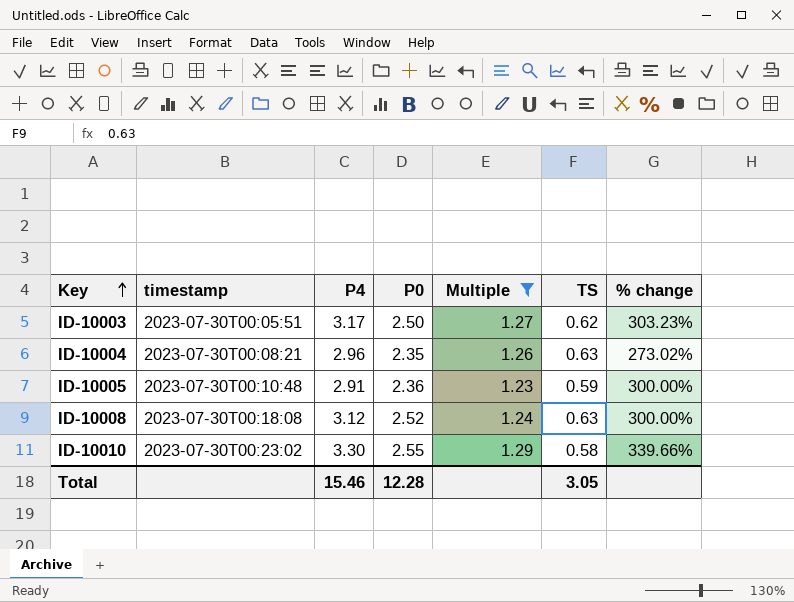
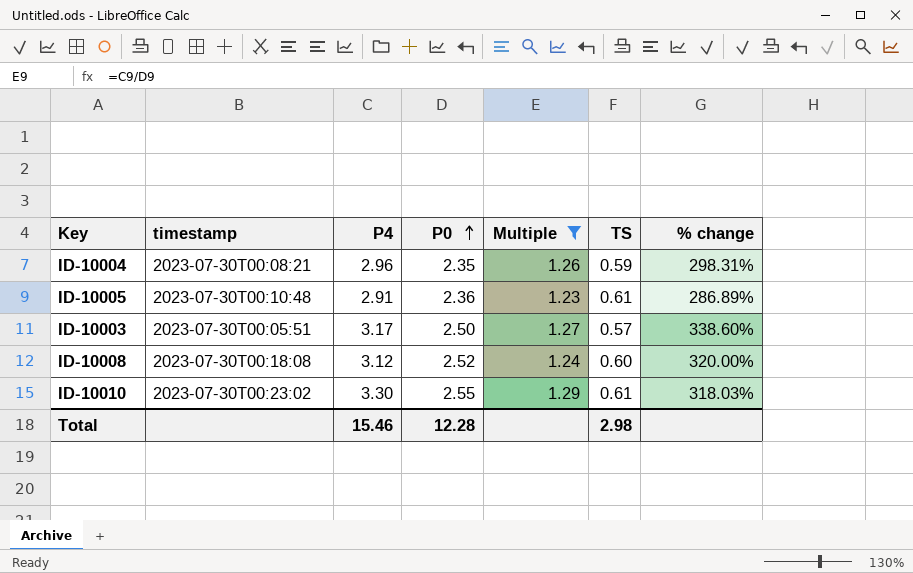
row order: Key ascending -> P0 ascending
ID-10004 | TS: 0.63 -> 0.59
ID-10004 | % change: 273.02% -> 298.31%
ID-10005 | TS: 0.59 -> 0.61
ID-10005 | % change: 300.00% -> 286.89%
ID-10003 | TS: 0.62 -> 0.57
ID-10003 | % change: 303.23% -> 338.60%
ID-10008 | TS: 0.63 -> 0.60
ID-10008 | % change: 300.00% -> 320.00%
ID-10010 | TS: 0.58 -> 0.61
ID-10010 | % change: 339.66% -> 318.03%
Total | TS: 3.05 -> 2.98

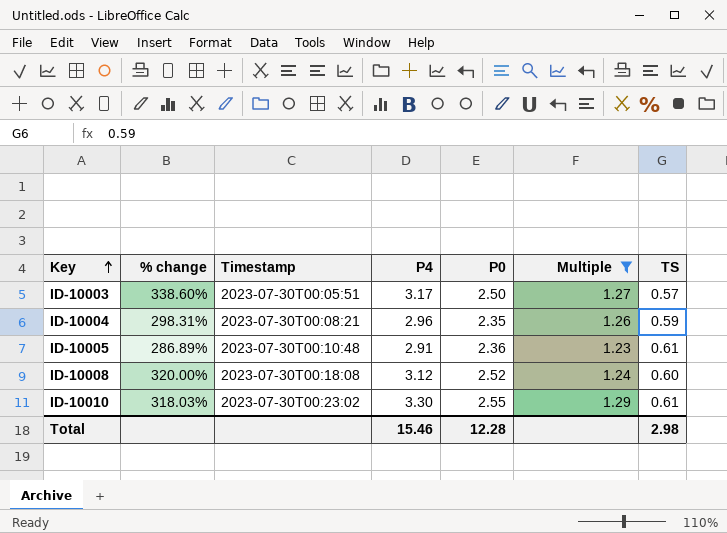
row order: P0 ascending -> Key ascending
column % change | position: 7 -> 2
column name: timestamp -> Timestamp

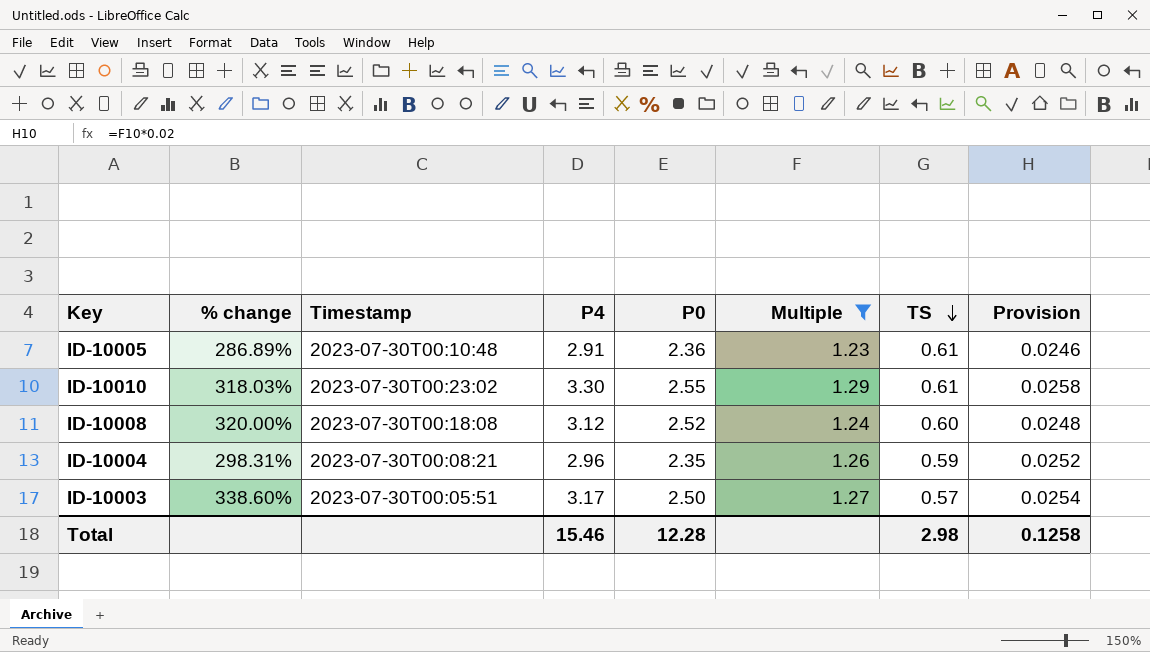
row order: Key ascending -> TS descending
column Provision | formula: none -> [Multiple] * 0.02

